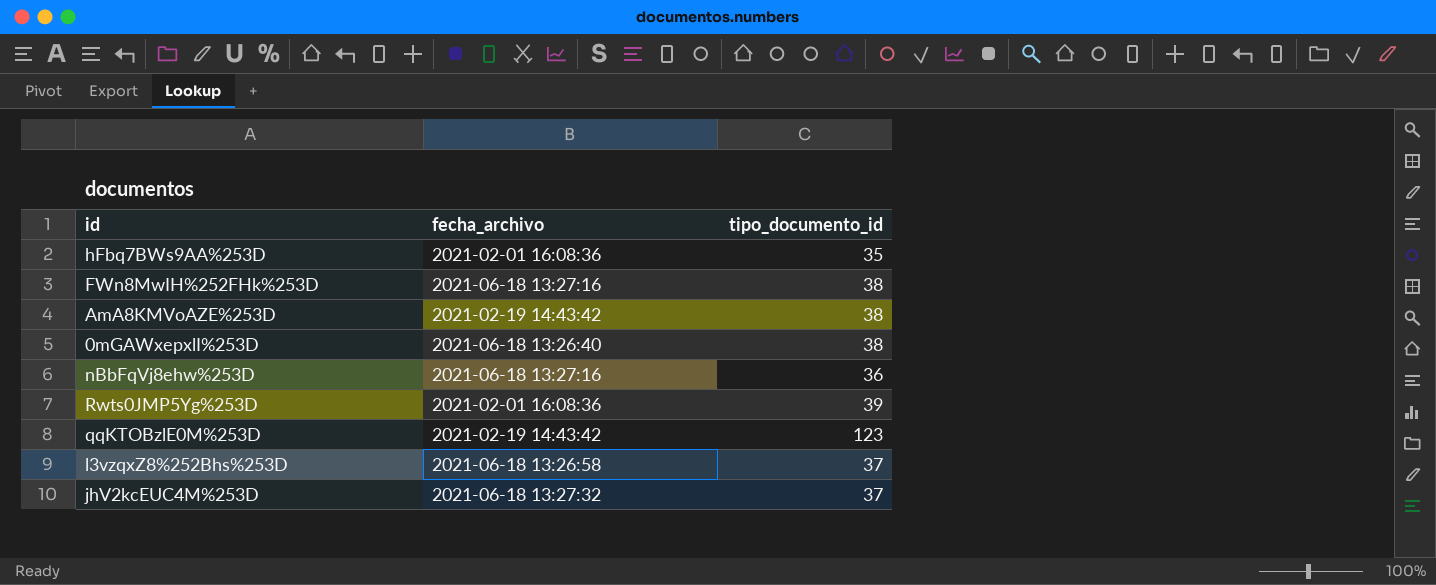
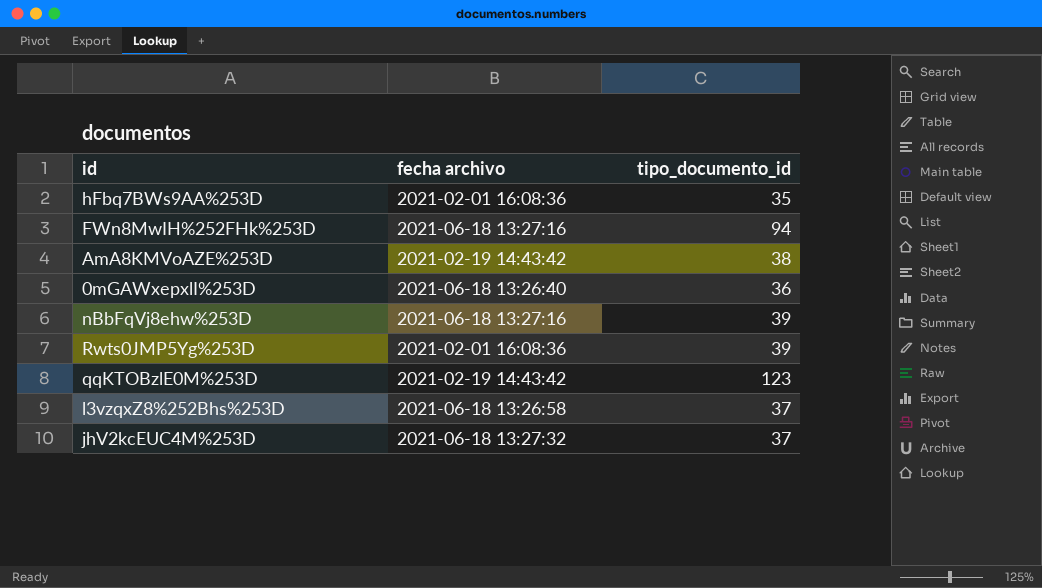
column name: fecha_archivo -> fecha archivo
FWn8MwIH%252FHk%253D | tipo_documento_id: 38 -> 94
0mGAWxepxlI%253D | tipo_documento_id: 38 -> 36
nBbFqVj8ehw%253D | tipo_documento_id: 36 -> 39

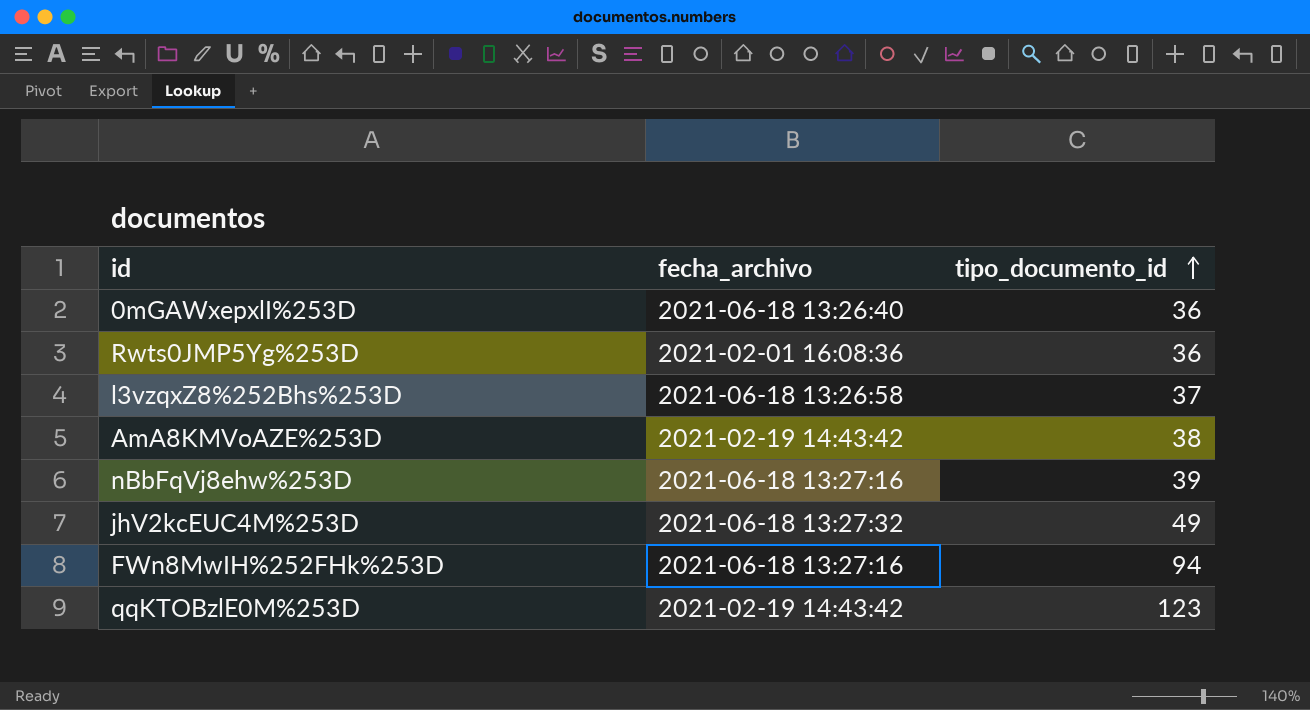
row order: none -> tipo_documento_id ascending
column name: fecha archivo -> fecha_archivo
row hFbq7BWs9AA%253D: 2021-02-01 16:08:36 | 35 -> none
Rwts0JMP5Yg%253D | tipo_documento_id: 39 -> 36
jhV2kcEUC4M%253D | tipo_documento_id: 37 -> 49

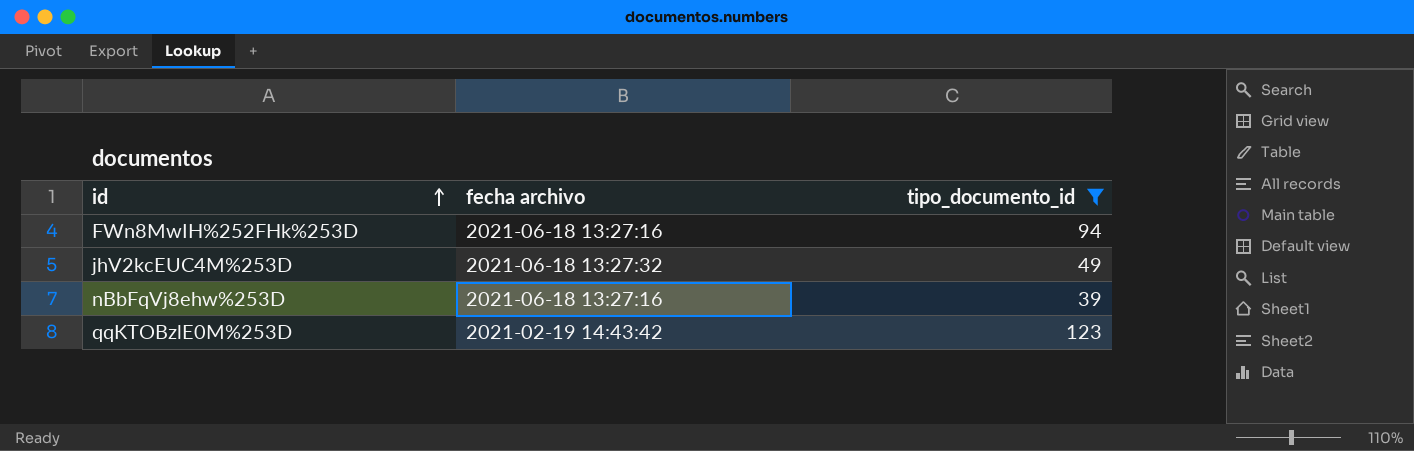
filter: none -> tipo_documento_id >= 39
row order: tipo_documento_id ascending -> id ascending
column name: fecha_archivo -> fecha archivo

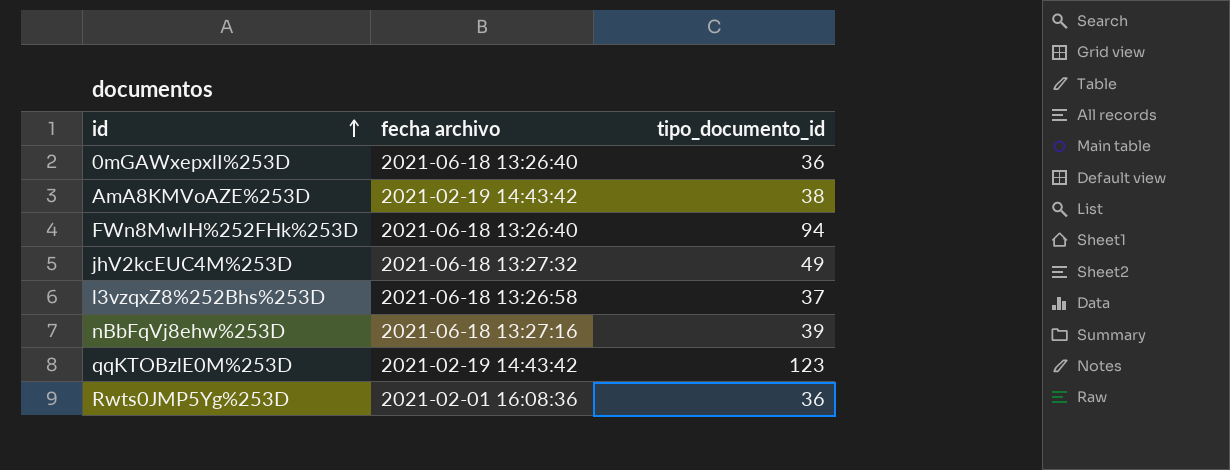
filter: tipo_documento_id >= 39 -> none
FWn8MwIH%252FHk%253D | fecha archivo: 2021-06-18 13:27:16 -> 2021-06-18 13:26:40

